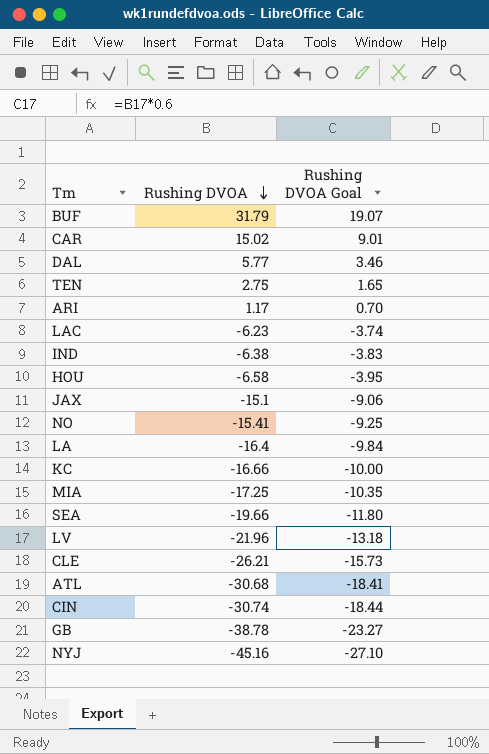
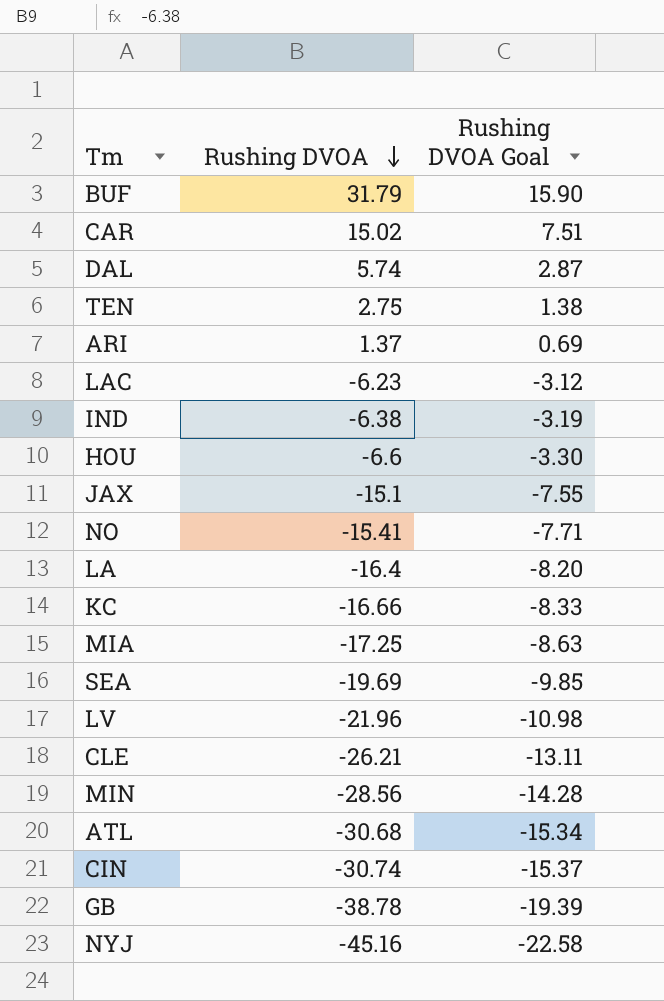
column Rushing DVOA Goal | formula: [Rushing DVOA] * 0.6 -> [Rushing DVOA] * 0.5
DAL | Rushing DVOA: 5.77 -> 5.74
ARI | Rushing DVOA: 1.17 -> 1.37
HOU | Rushing DVOA: -6.58 -> -6.6
SEA | Rushing DVOA: -19.66 -> -19.69
row MIN: none -> -28.56 | -14.28

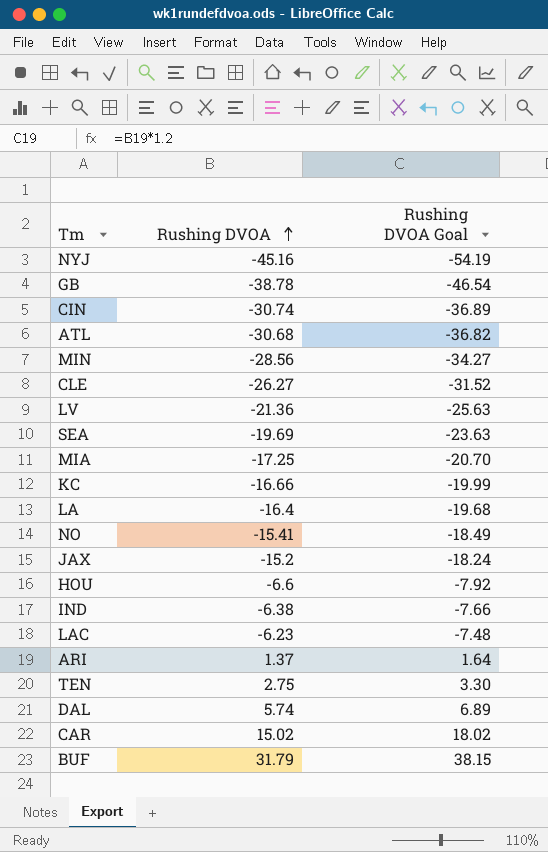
row order: Rushing DVOA descending -> Rushing DVOA ascending
column Rushing DVOA Goal | formula: [Rushing DVOA] * 0.5 -> [Rushing DVOA] * 1.2
CLE | Rushing DVOA: -26.21 -> -26.27
LV | Rushing DVOA: -21.96 -> -21.36
JAX | Rushing DVOA: -15.1 -> -15.2

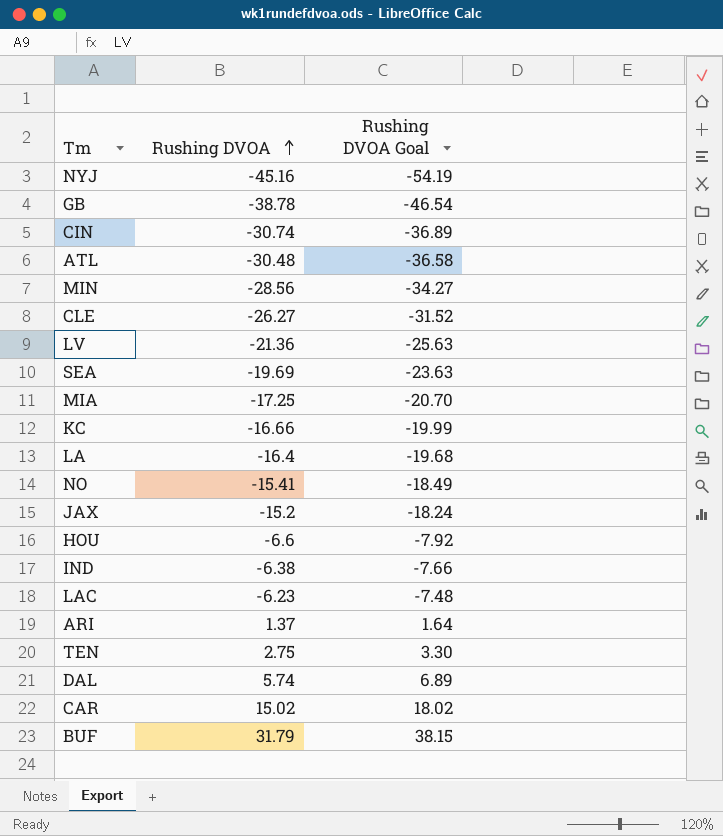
ATL | Rushing DVOA: -30.68 -> -30.48
ATL | Rushing DVOA Goal: -36.82 -> -36.58

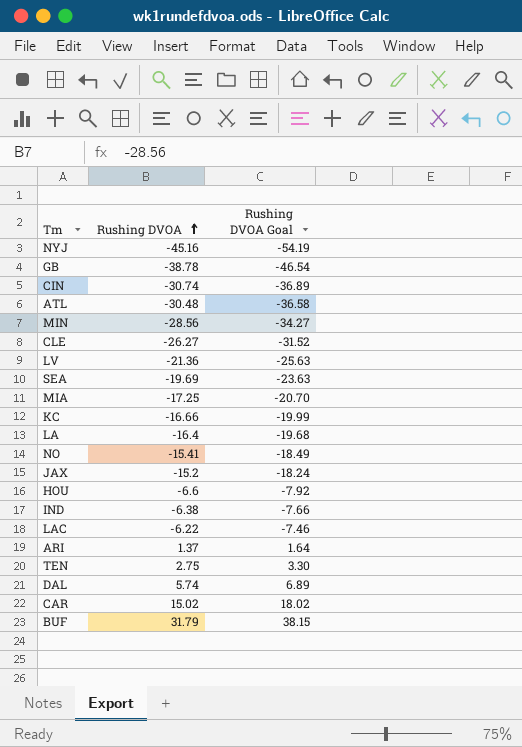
LAC | Rushing DVOA: -6.23 -> -6.22
LAC | Rushing DVOA Goal: -7.48 -> -7.46

